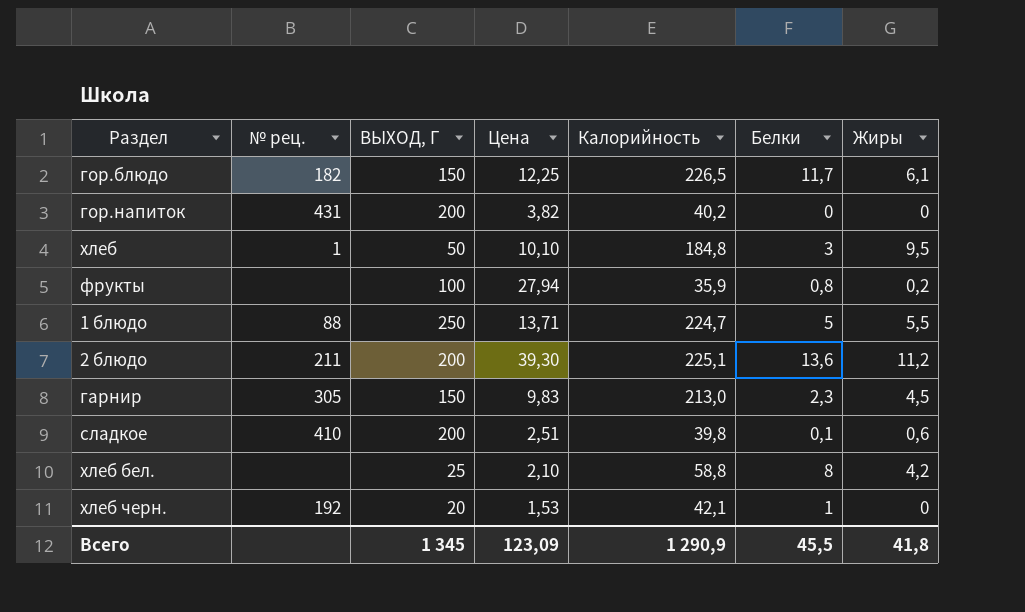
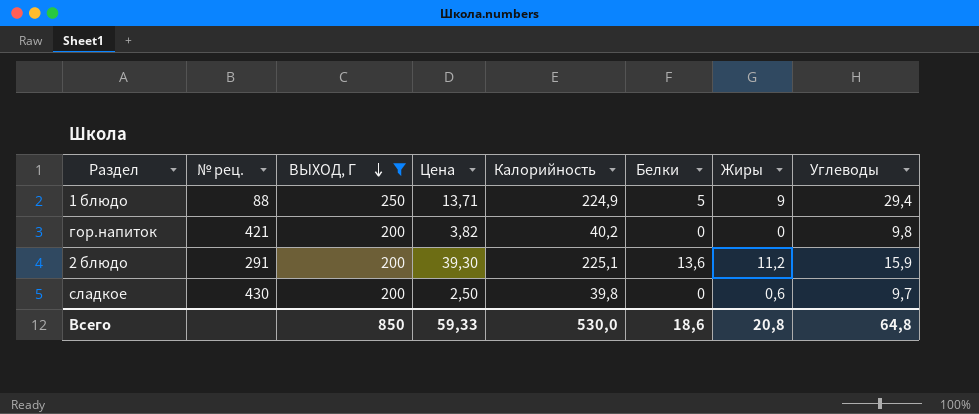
filter: none -> ВЫХОД, Г >= 200
row order: none -> ВЫХОД, Г descending
column Углеводы | position: none -> 8
1 блюдо | Калорийность: 224,7 -> 224,9
1 блюдо | Жиры: 5,5 -> 9
гор.напиток | № рец.: 431 -> 421
2 блюдо | № рец.: 211 -> 291
сладкое | № рец.: 410 -> 430
сладкое | Цена: 2,51 -> 2,50
сладкое | Белки: 0,1 -> 0
Всего | ВЫХОД, Г: 1 345 -> 850
Всего | Цена: 123,09 -> 59,33
Всего | Калорийность: 1 290,9 -> 530,0
Всего | Белки: 45,5 -> 18,6
Всего | Жиры: 41,8 -> 20,8

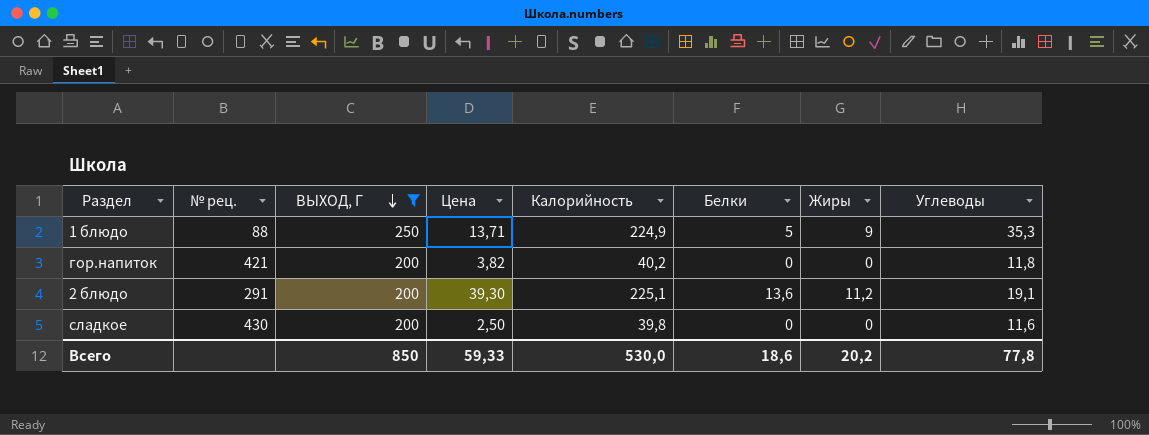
1 блюдо | Углеводы: 29,4 -> 35,3
гор.напиток | Углеводы: 9,8 -> 11,8
2 блюдо | Углеводы: 15,9 -> 19,1
сладкое | Жиры: 0,6 -> 0
сладкое | Углеводы: 9,7 -> 11,6
Всего | Жиры: 20,8 -> 20,2
Всего | Углеводы: 64,8 -> 77,8

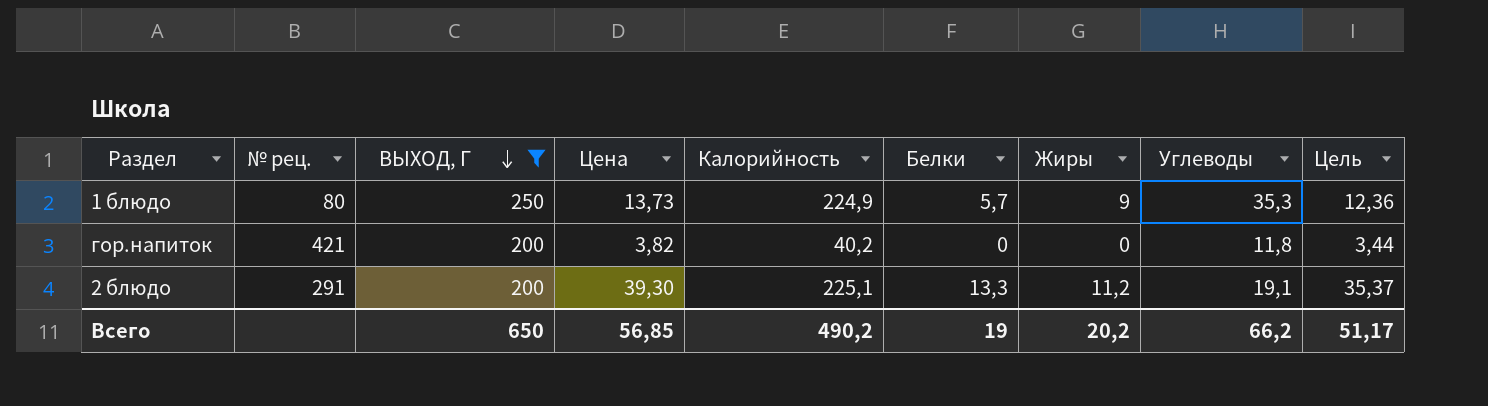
column Цель | formula: none -> [Цена] * 0,9
row сладкое: 430 | 200 | 2,50 | 39,8 | 0 | 0 | 11,6 -> none
1 блюдо | № рец.: 88 -> 80
1 блюдо | Цена: 13,71 -> 13,73
1 блюдо | Белки: 5 -> 5,7
2 блюдо | Белки: 13,6 -> 13,3
Всего | ВЫХОД, Г: 850 -> 650
Всего | Цена: 59,33 -> 56,85
Всего | Калорийность: 530,0 -> 490,2
Всего | Белки: 18,6 -> 19
Всего | Углеводы: 77,8 -> 66,2

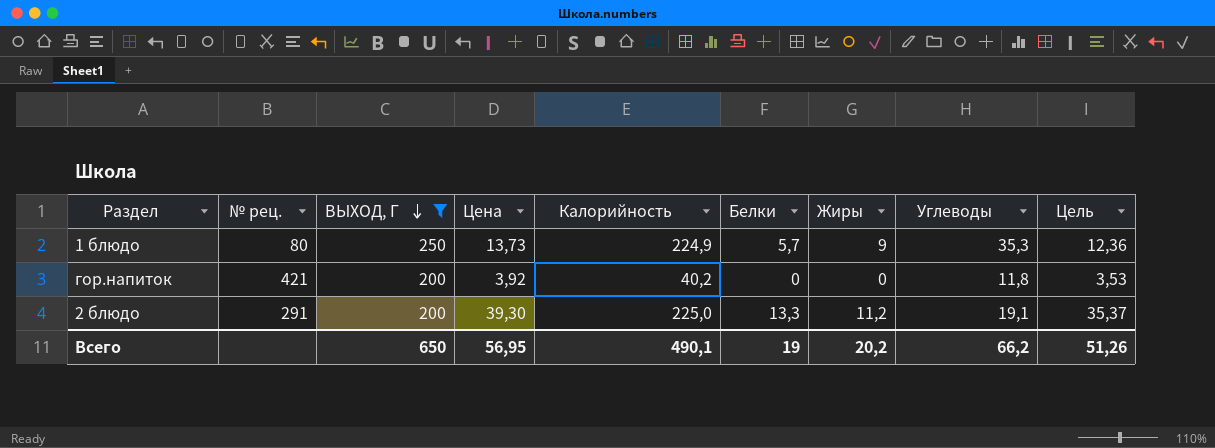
гор.напиток | Цена: 3,82 -> 3,92
гор.напиток | Цель: 3,44 -> 3,53
2 блюдо | Калорийность: 225,1 -> 225,0
Всего | Цена: 56,85 -> 56,95
Всего | Калорийность: 490,2 -> 490,1
Всего | Цель: 51,17 -> 51,26

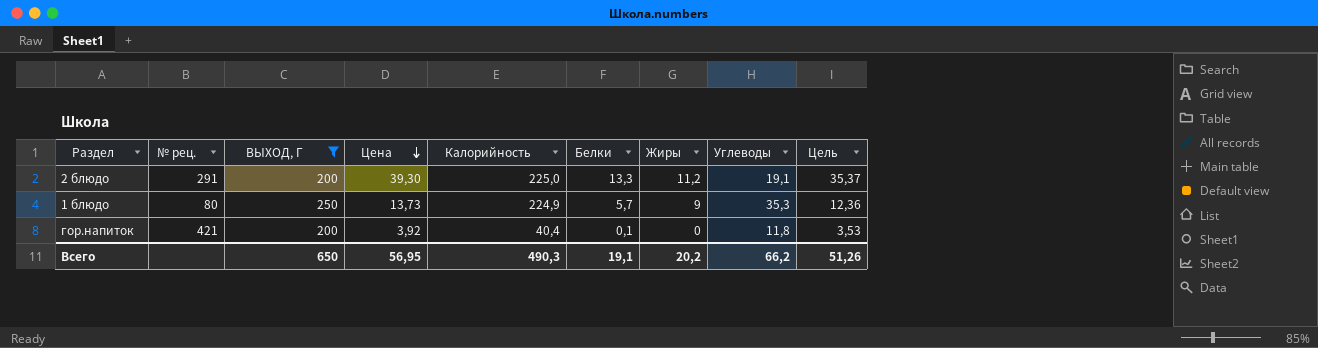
row order: ВЫХОД, Г descending -> Цена descending
гор.напиток | Калорийность: 40,2 -> 40,4
гор.напиток | Белки: 0 -> 0,1
Всего | Калорийность: 490,1 -> 490,3
Всего | Белки: 19 -> 19,1

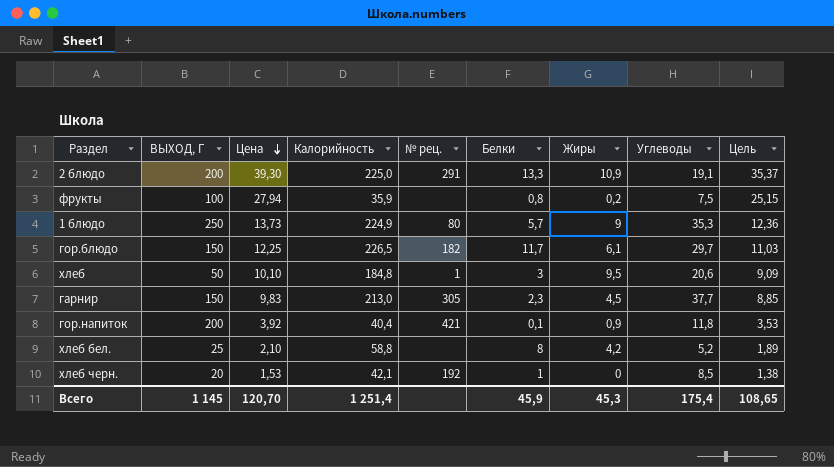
filter: ВЫХОД, Г >= 200 -> none
column № рец. | position: 2 -> 5
2 блюдо | Жиры: 11,2 -> 10,9
гор.напиток | Жиры: 0 -> 0,9
Всего | ВЫХОД, Г: 650 -> 1 145
Всего | Цена: 56,95 -> 120,70
Всего | Калорийность: 490,3 -> 1 251,4
Всего | Белки: 19,1 -> 45,9
Всего | Жиры: 20,2 -> 45,3
Всего | Углеводы: 66,2 -> 175,4
Всего | Цель: 51,26 -> 108,65

